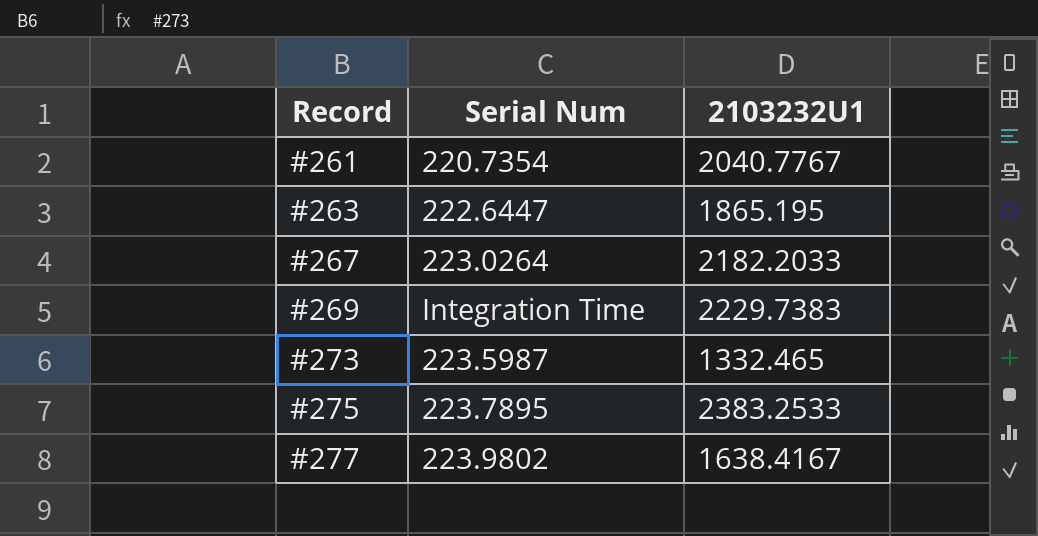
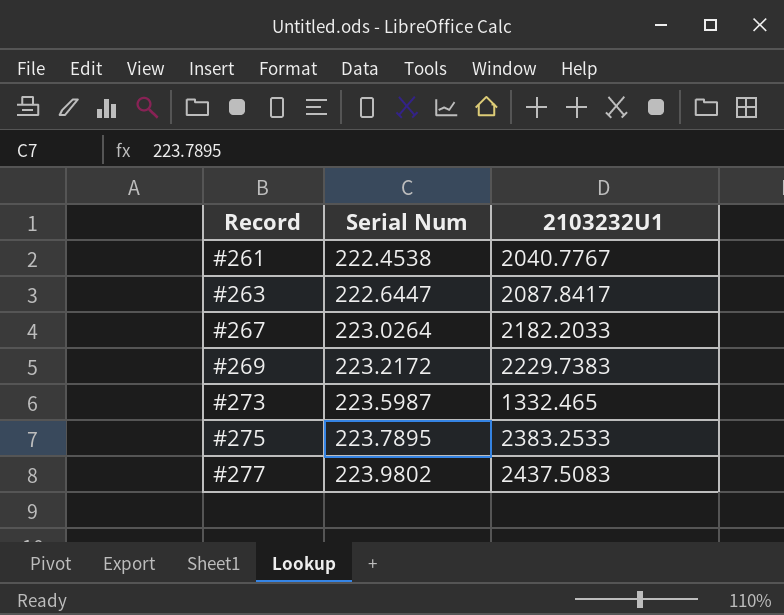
#261 | Serial Num: 220.7354 -> 222.4538
#263 | 2103232U1: 1865.195 -> 2087.8417
#269 | Serial Num: Integration Time -> 223.2172
#277 | 2103232U1: 1638.4167 -> 2437.5083

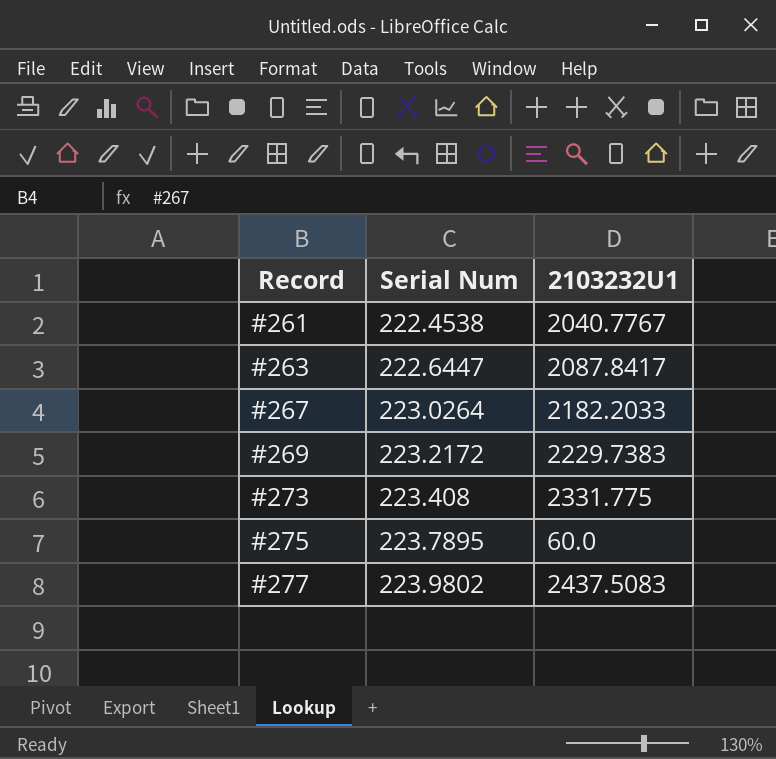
#273 | Serial Num: 223.5987 -> 223.408
#273 | 2103232U1: 1332.465 -> 2331.775
#275 | 2103232U1: 2383.2533 -> 60.0

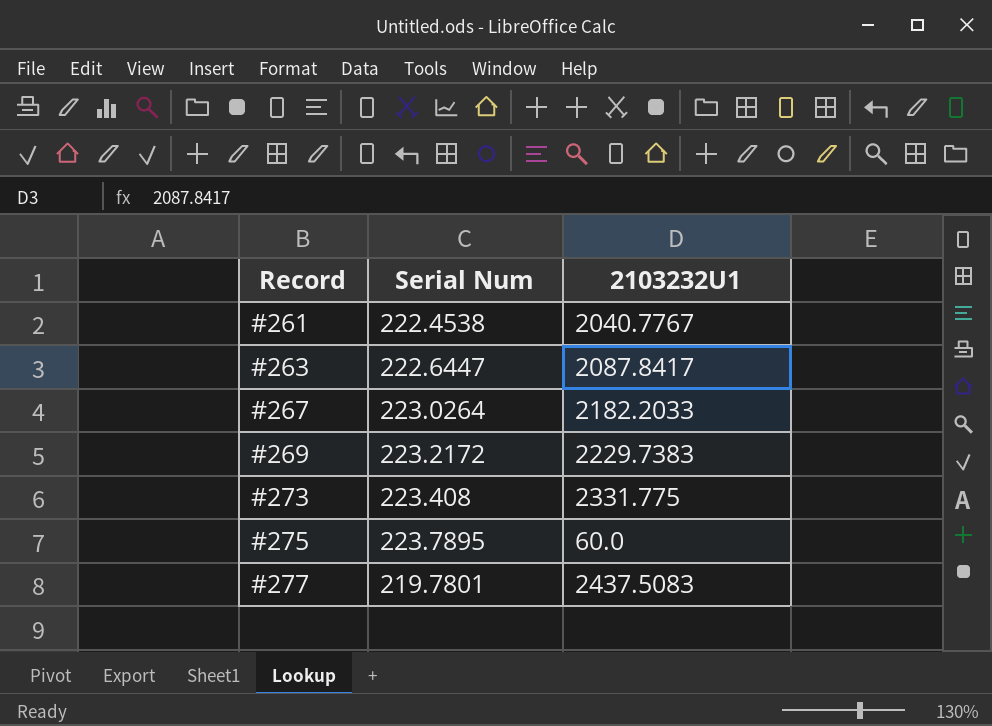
#277 | Serial Num: 223.9802 -> 219.7801

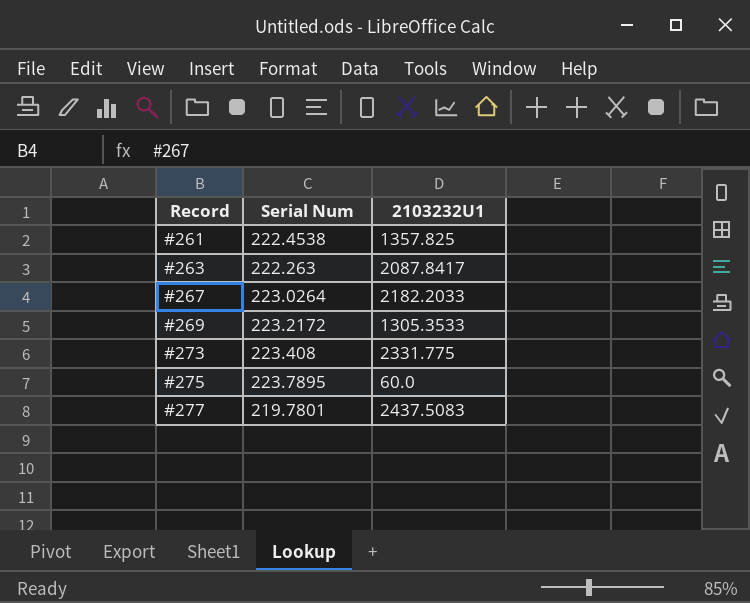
#261 | 2103232U1: 2040.7767 -> 1357.825
#263 | Serial Num: 222.6447 -> 222.263
#269 | 2103232U1: 2229.7383 -> 1305.3533

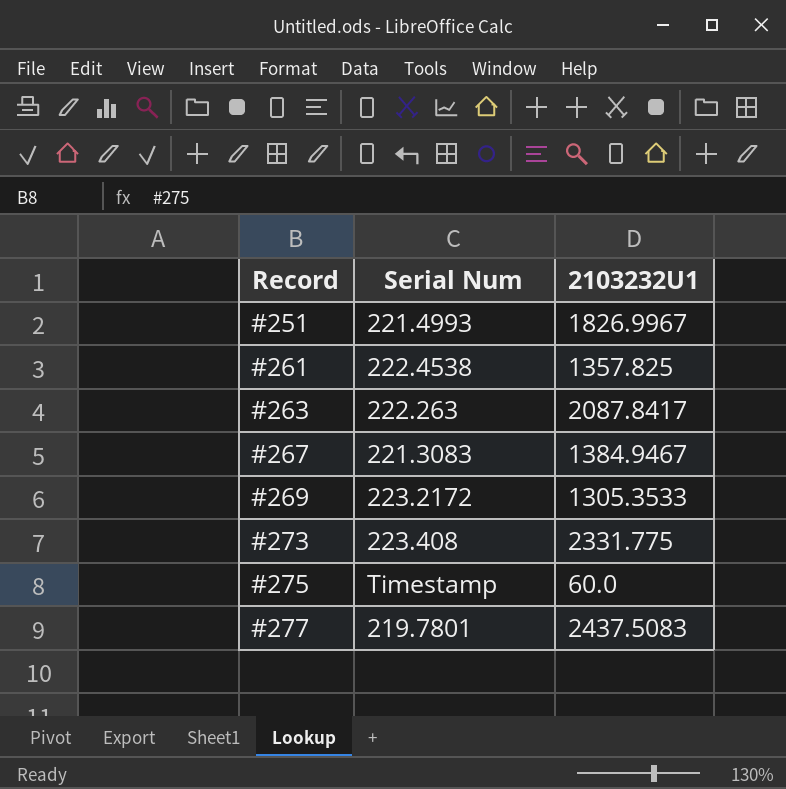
row #251: none -> 221.4993 | 1826.9967
#267 | Serial Num: 223.0264 -> 221.3083
#267 | 2103232U1: 2182.2033 -> 1384.9467
#275 | Serial Num: 223.7895 -> Timestamp

